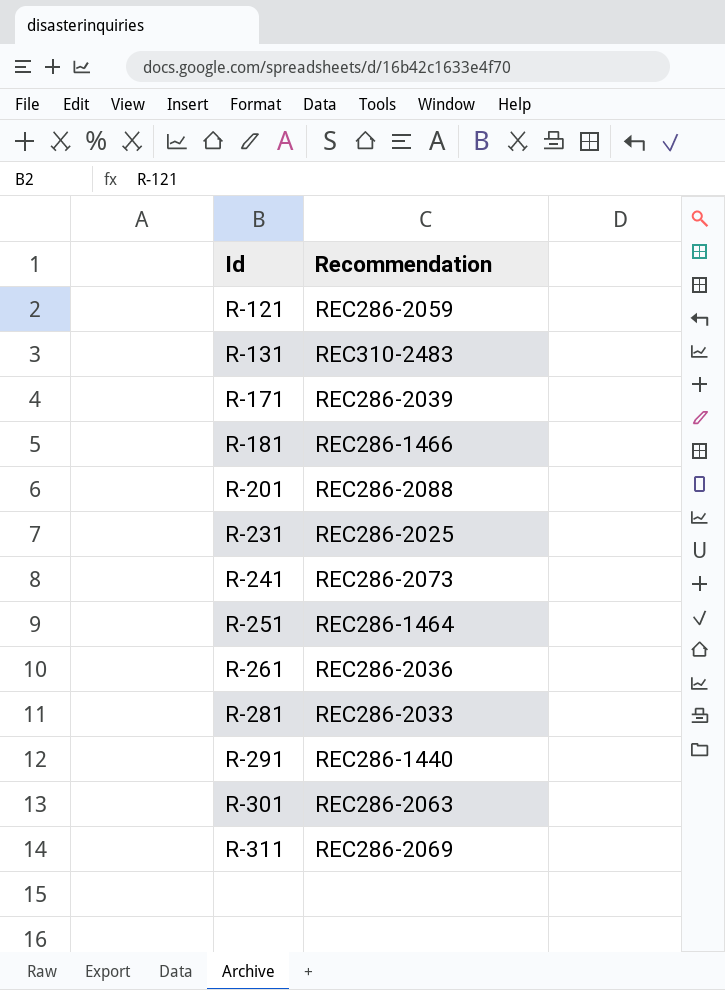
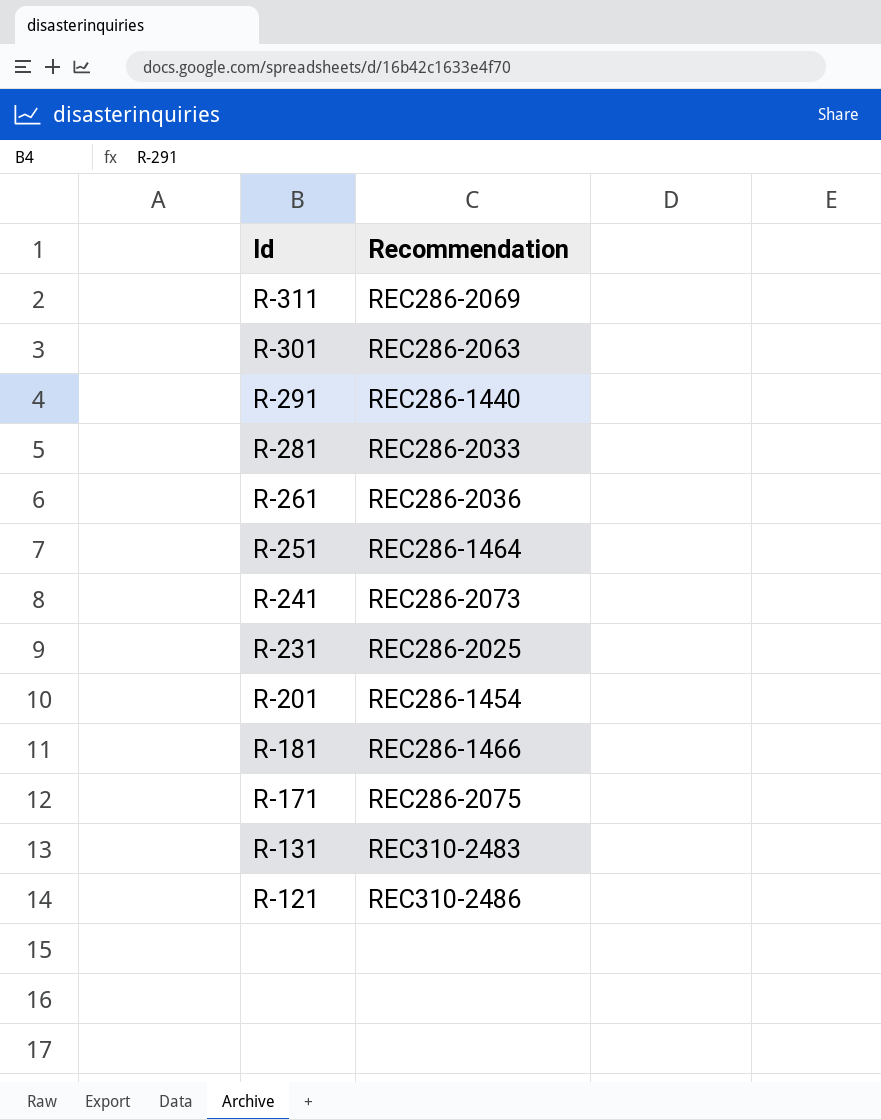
row order: Id ascending -> Id descending
R-201 | Recommendation: REC286-2088 -> REC286-1454
R-171 | Recommendation: REC286-2039 -> REC286-2075
R-121 | Recommendation: REC286-2059 -> REC310-2486

